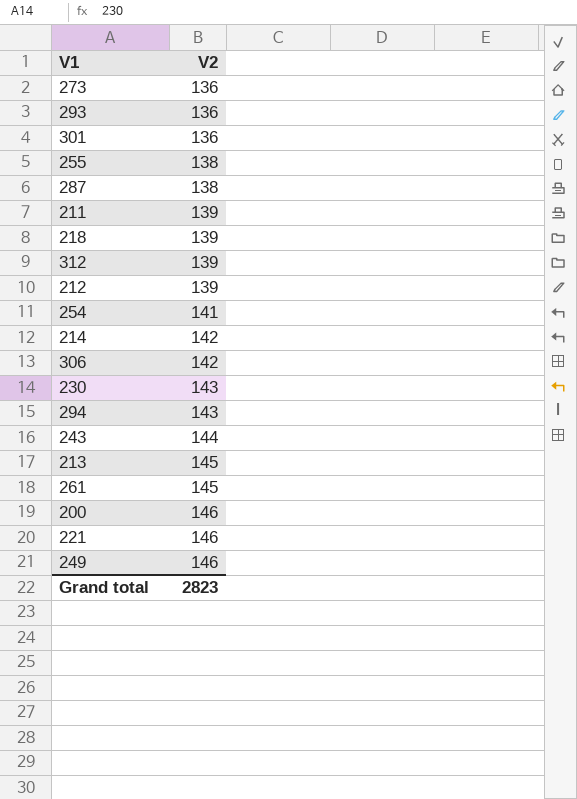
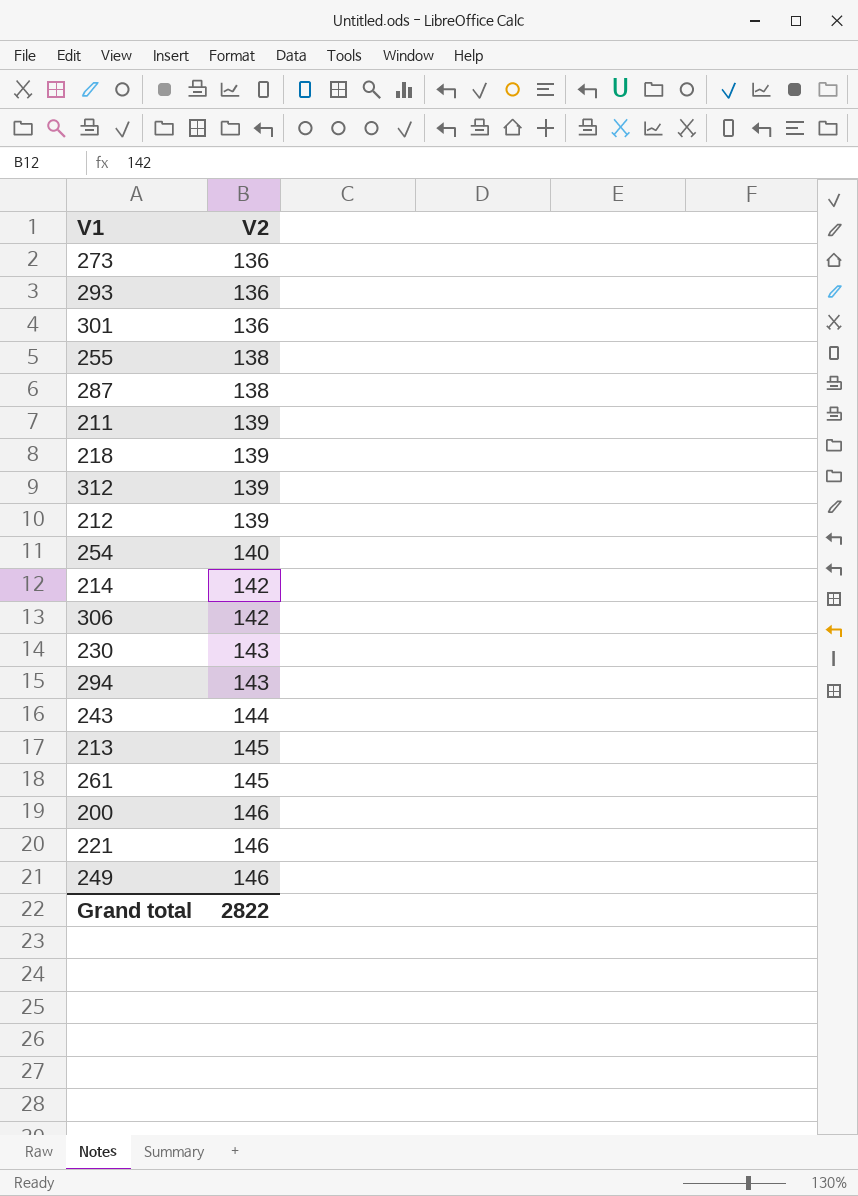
254 | V2: 141 -> 140
Grand total | V2: 2823 -> 2822

